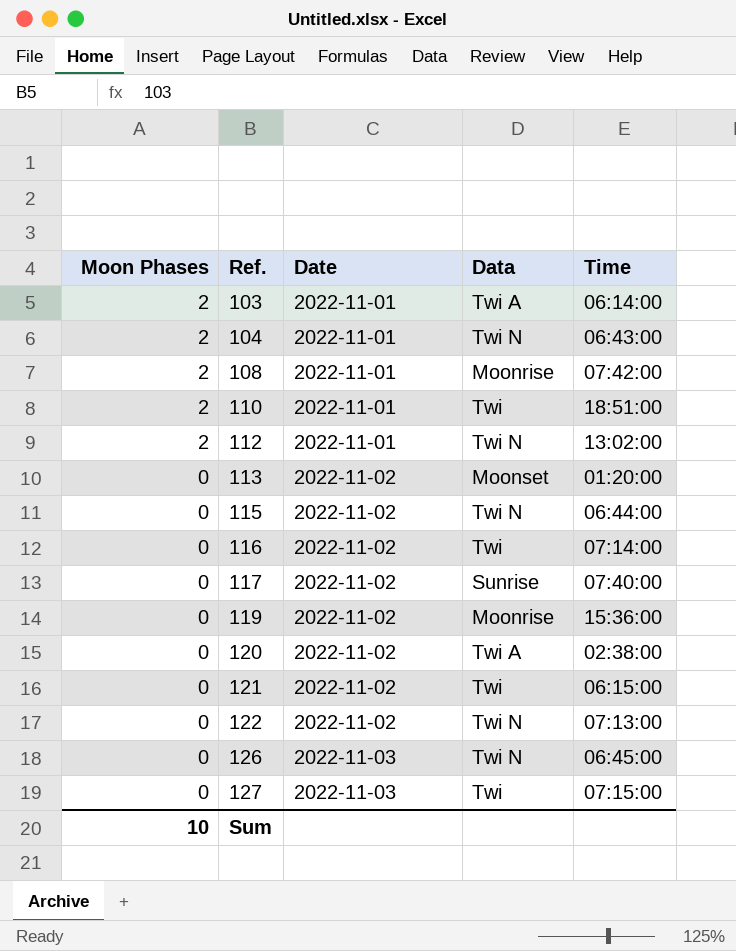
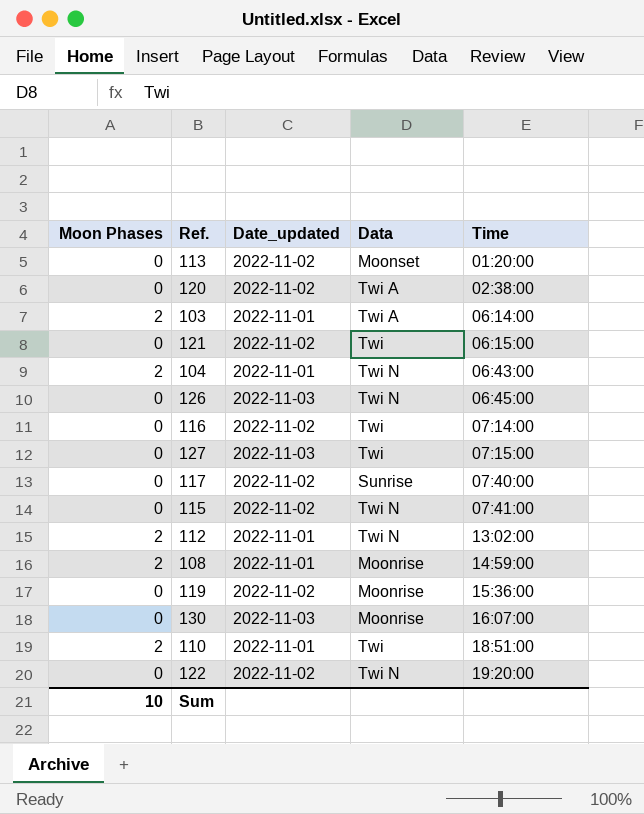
row order: Moon Phases descending -> Time ascending
column name: Date -> Date_updated
115 | Time: 06:44:00 -> 07:41:00
108 | Time: 07:42:00 -> 14:59:00
row 130: none -> 0 | 2022-11-03 | Moonrise | 16:07:00
122 | Time: 07:13:00 -> 19:20:00

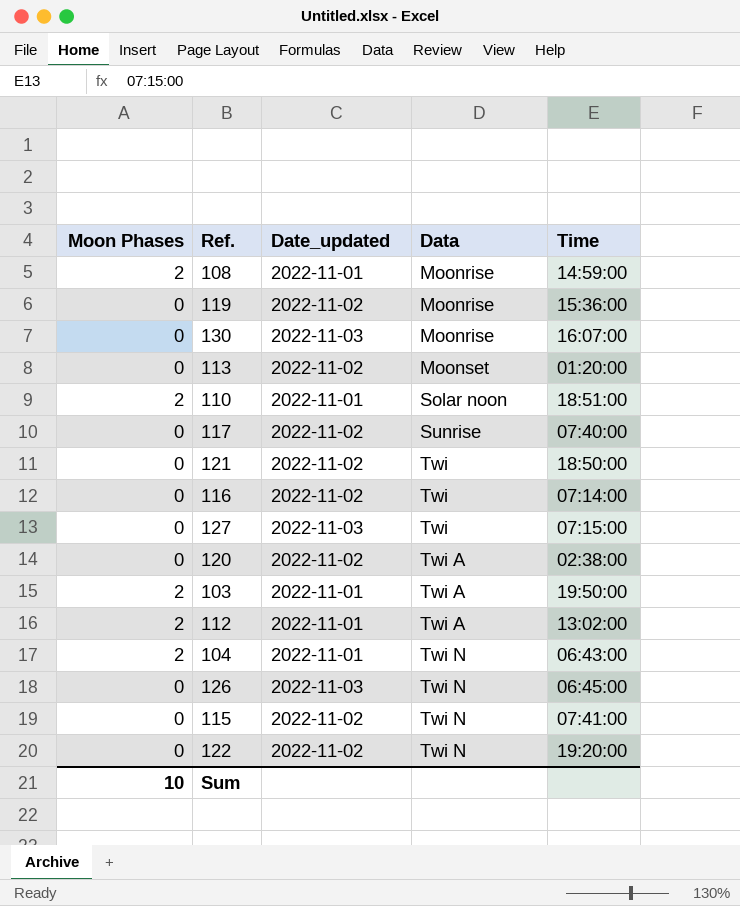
row order: Time ascending -> Data ascending
110 | Data: Twi -> Solar noon
121 | Time: 06:15:00 -> 18:50:00
103 | Time: 06:14:00 -> 19:50:00
112 | Data: Twi N -> Twi A

